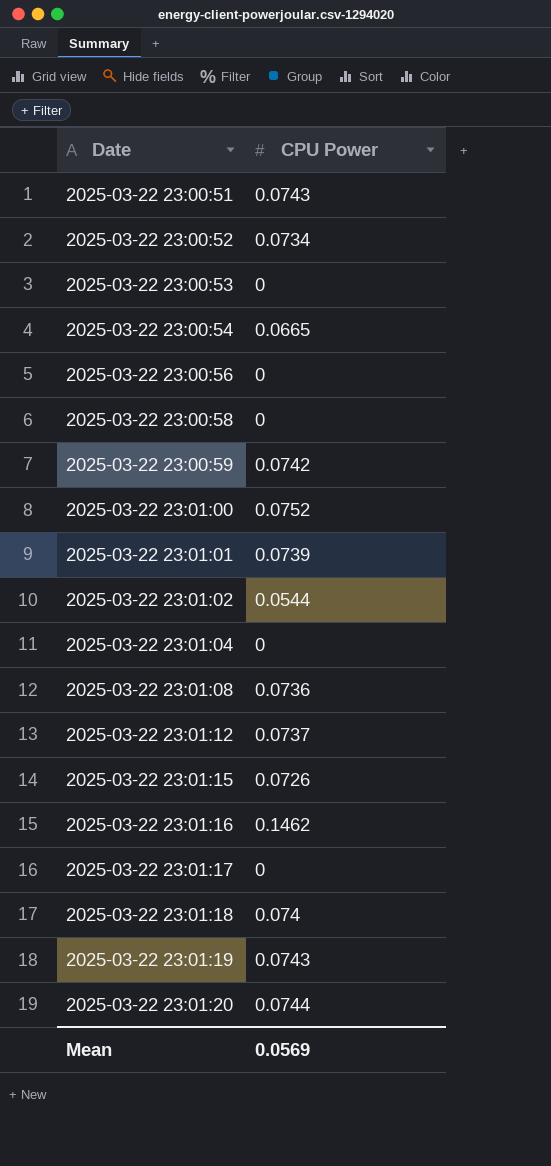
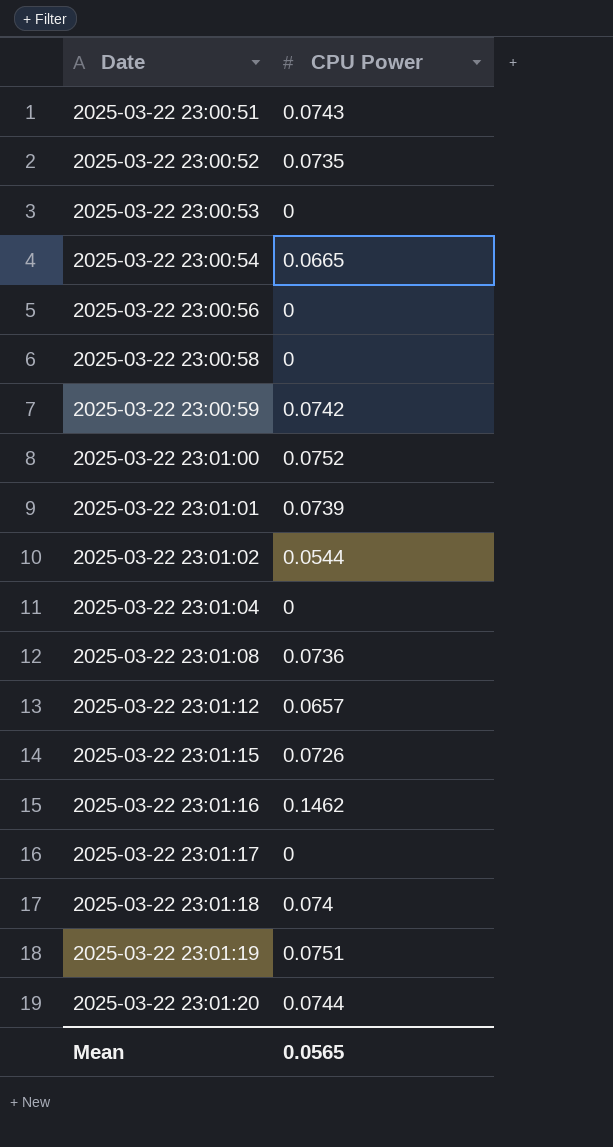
2025-03-22 23:00:52 | CPU Power: 0.0734 -> 0.0735
2025-03-22 23:01:12 | CPU Power: 0.0737 -> 0.0657
2025-03-22 23:01:19 | CPU Power: 0.0743 -> 0.0751
Mean | CPU Power: 0.0569 -> 0.0565

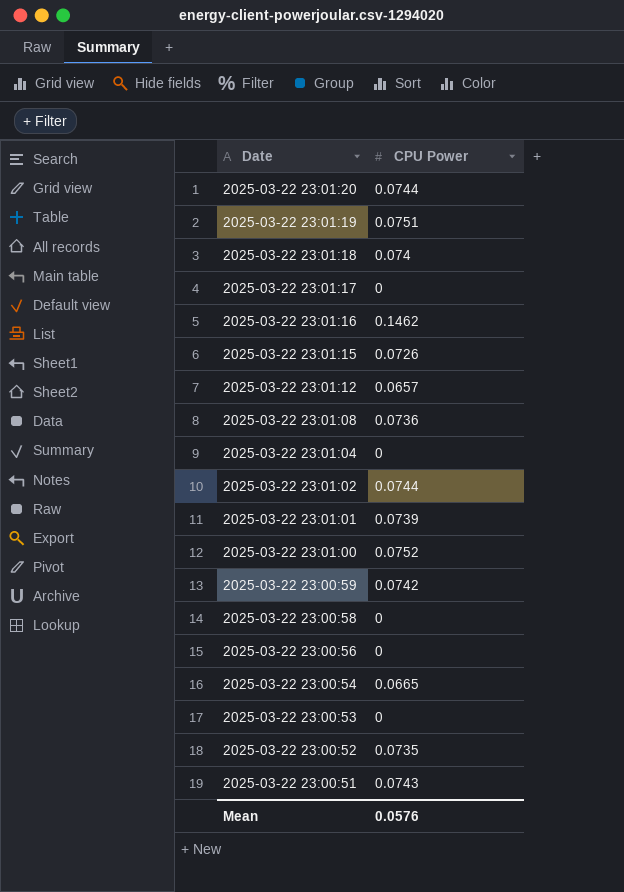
row order: Date ascending -> Date descending
2025-03-22 23:01:02 | CPU Power: 0.0544 -> 0.0744
Mean | CPU Power: 0.0565 -> 0.0576

